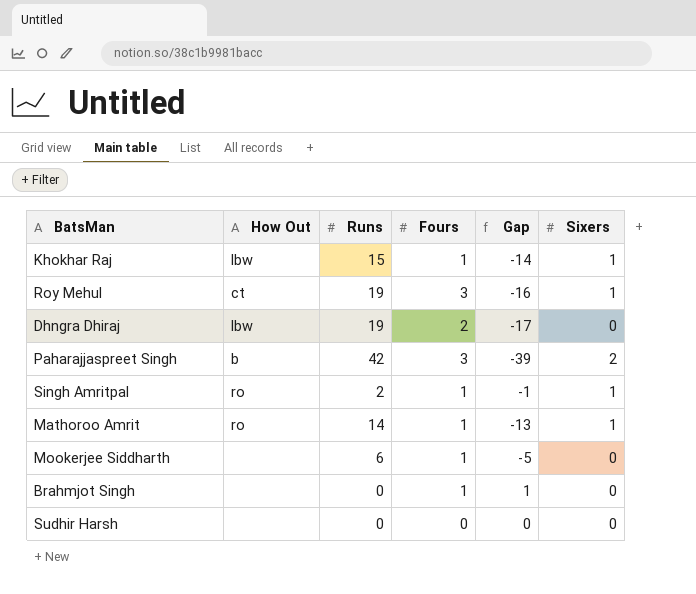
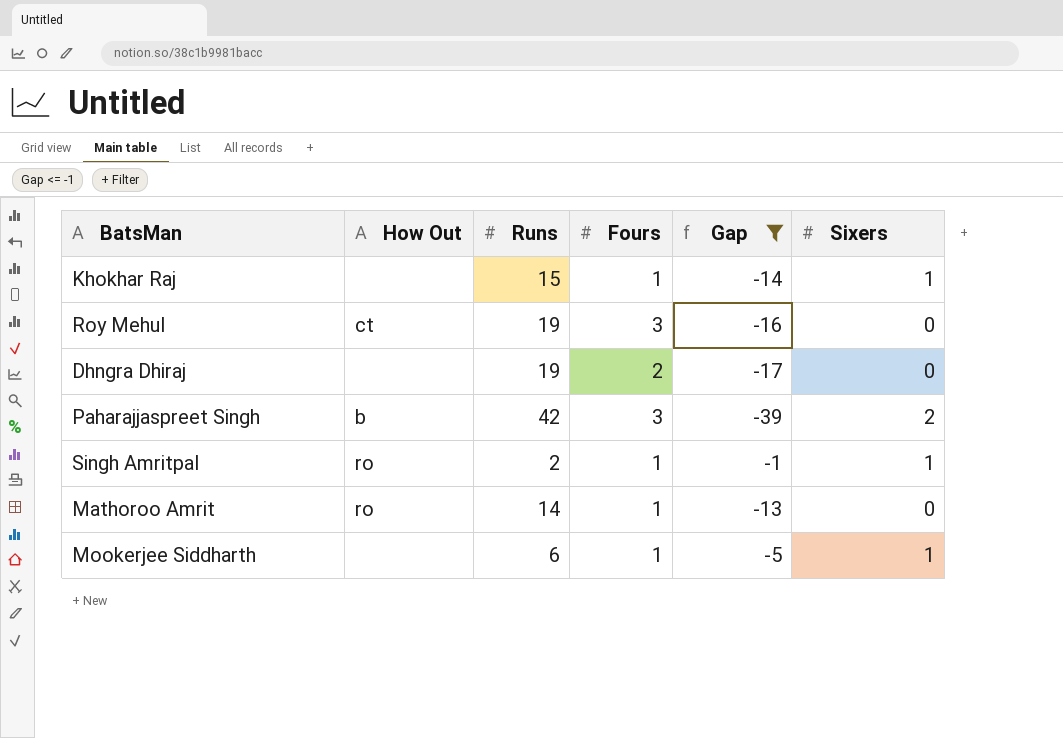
filter: none -> Gap <= -1
Khokhar Raj | How Out: lbw -> none
Roy Mehul | Sixers: 1 -> 0
Dhngra Dhiraj | How Out: lbw -> none
Mathoroo Amrit | Sixers: 1 -> 0
Mookerjee Siddharth | Sixers: 0 -> 1

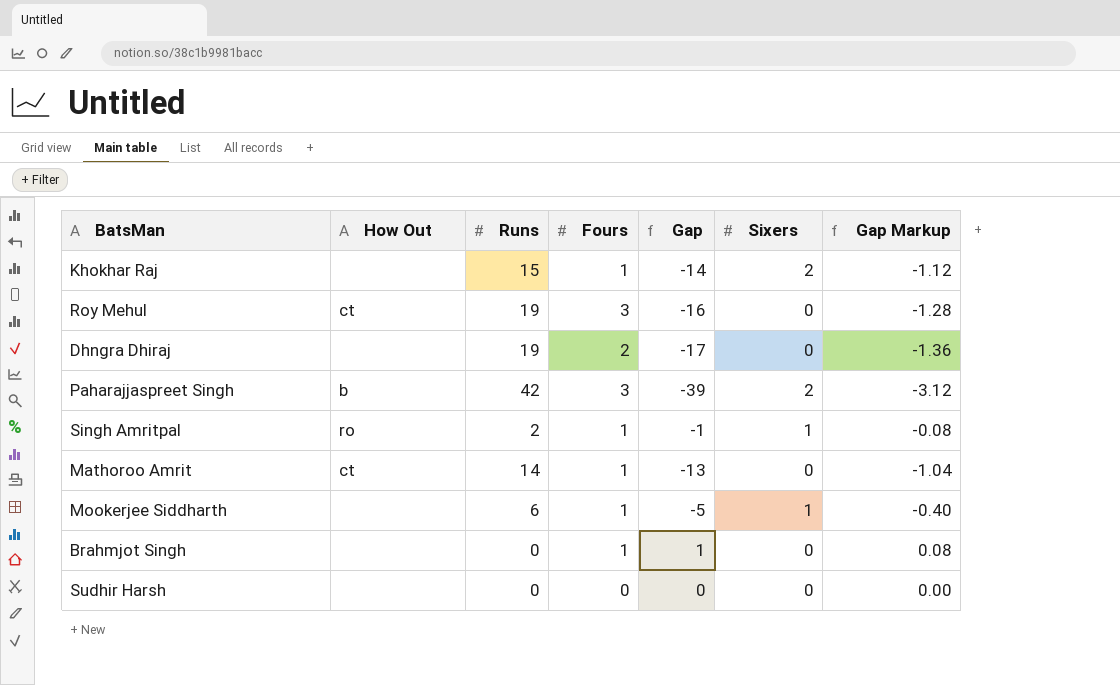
filter: Gap <= -1 -> none
column Gap Markup | formula: none -> [Gap] * 0.08
Khokhar Raj | Sixers: 1 -> 2
Mathoroo Amrit | How Out: ro -> ct

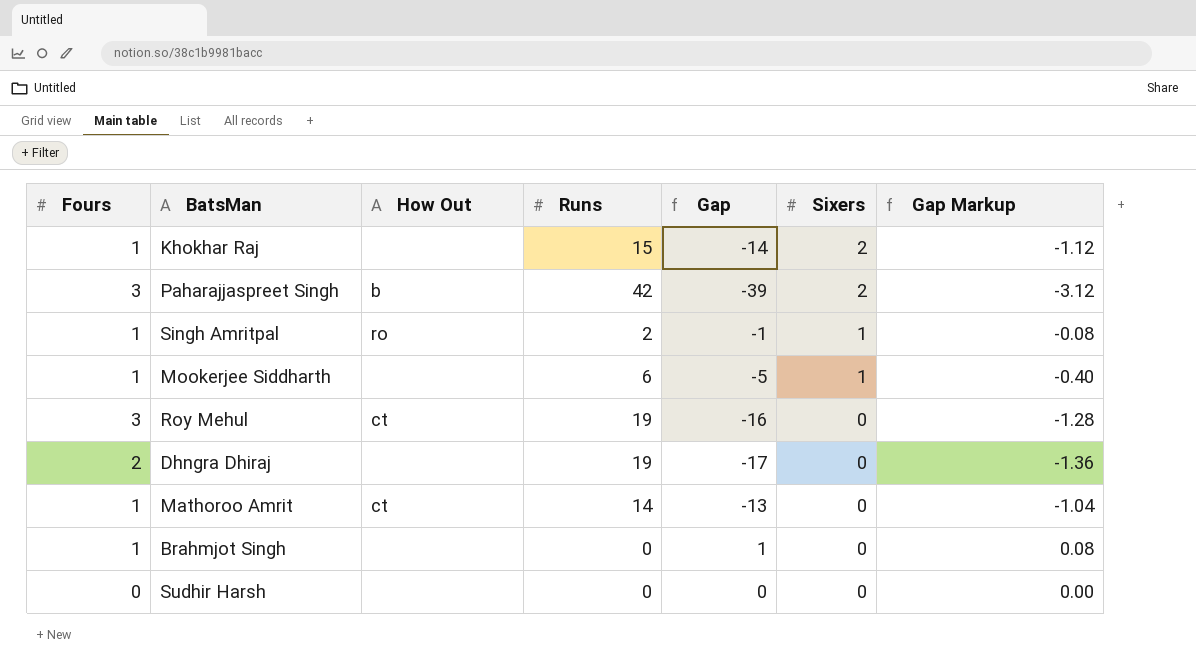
row order: none -> Sixers descending
column Fours | position: 4 -> 1

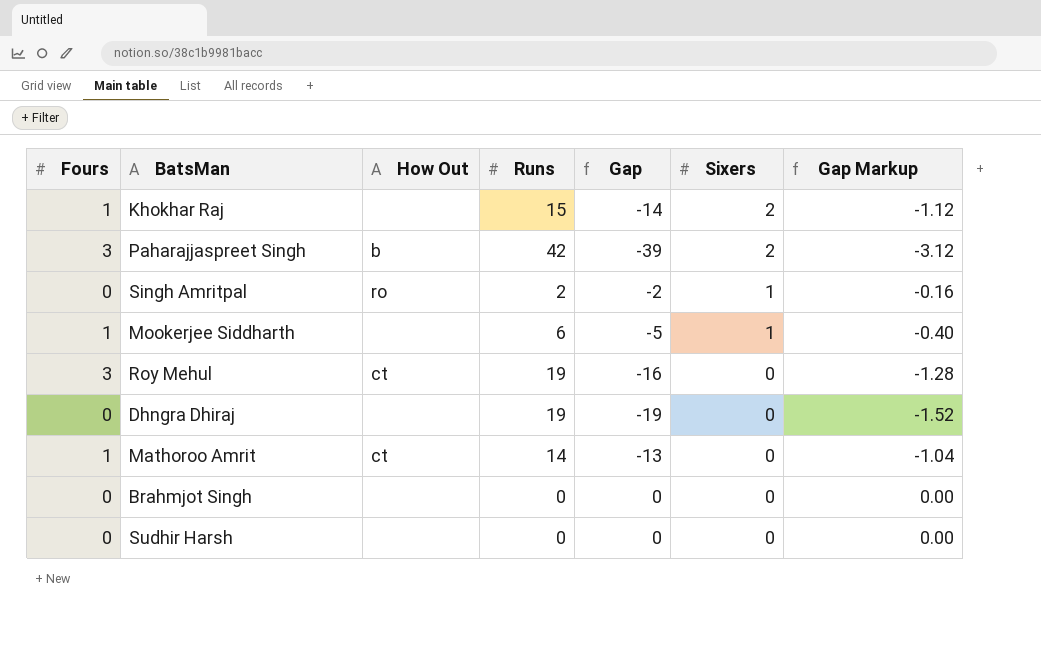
Singh Amritpal | Fours: 1 -> 0
Singh Amritpal | Gap: -1 -> -2
Singh Amritpal | Gap Markup: -0.08 -> -0.16
Dhngra Dhiraj | Fours: 2 -> 0
Dhngra Dhiraj | Gap: -17 -> -19
Dhngra Dhiraj | Gap Markup: -1.36 -> -1.52
Brahmjot Singh | Fours: 1 -> 0
Brahmjot Singh | Gap: 1 -> 0
Brahmjot Singh | Gap Markup: 0.08 -> 0.00

